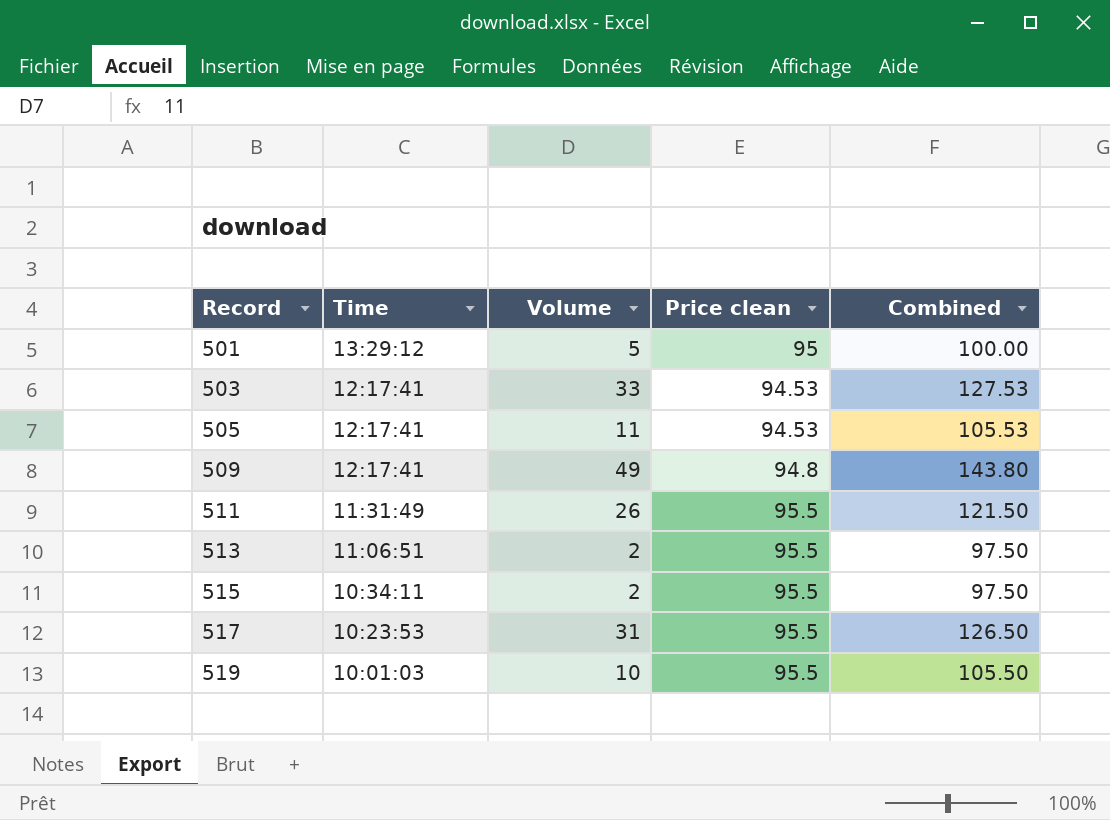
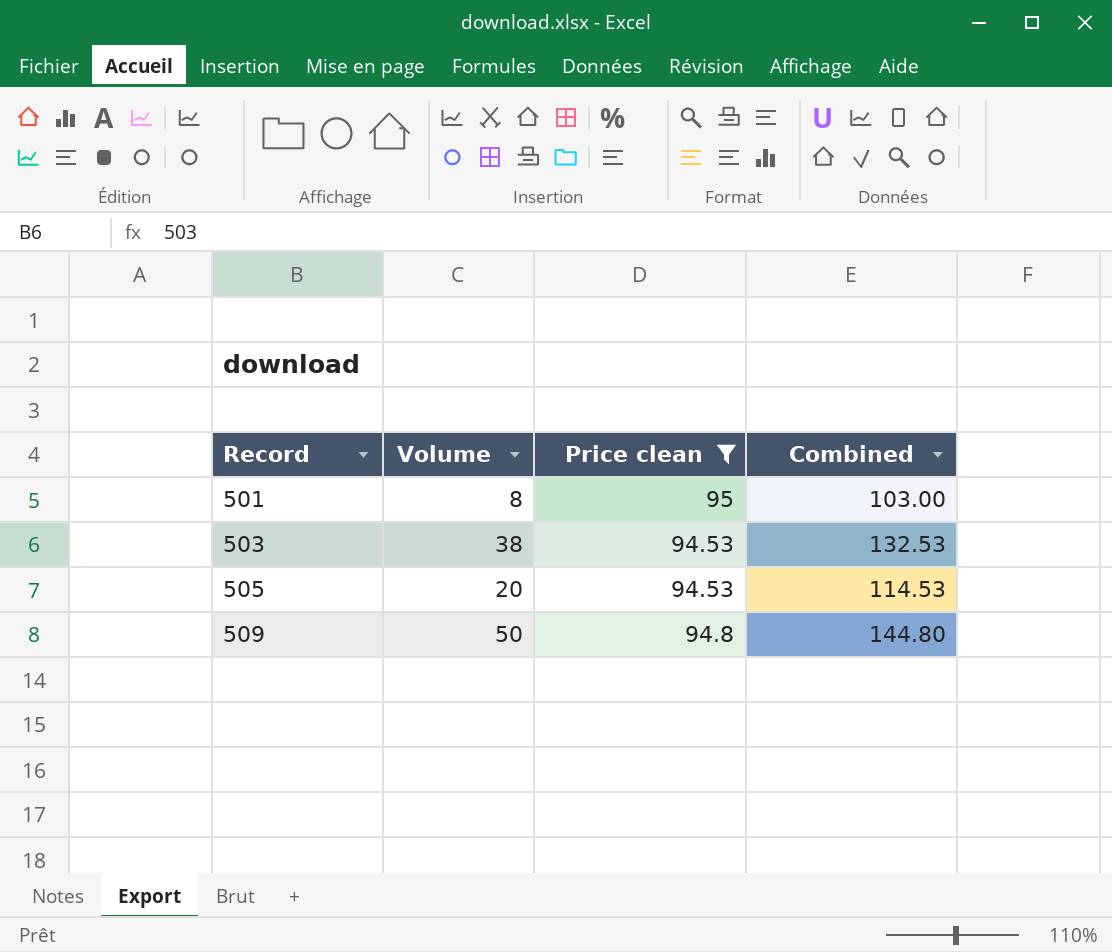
filter: none -> Price clean != 95.5
column Time | position: 2 -> none
501 | Volume: 5 -> 8
501 | Combined: 100.00 -> 103.00
503 | Volume: 33 -> 38
503 | Combined: 127.53 -> 132.53
505 | Volume: 11 -> 20
505 | Combined: 105.53 -> 114.53
509 | Volume: 49 -> 50
509 | Combined: 143.80 -> 144.80

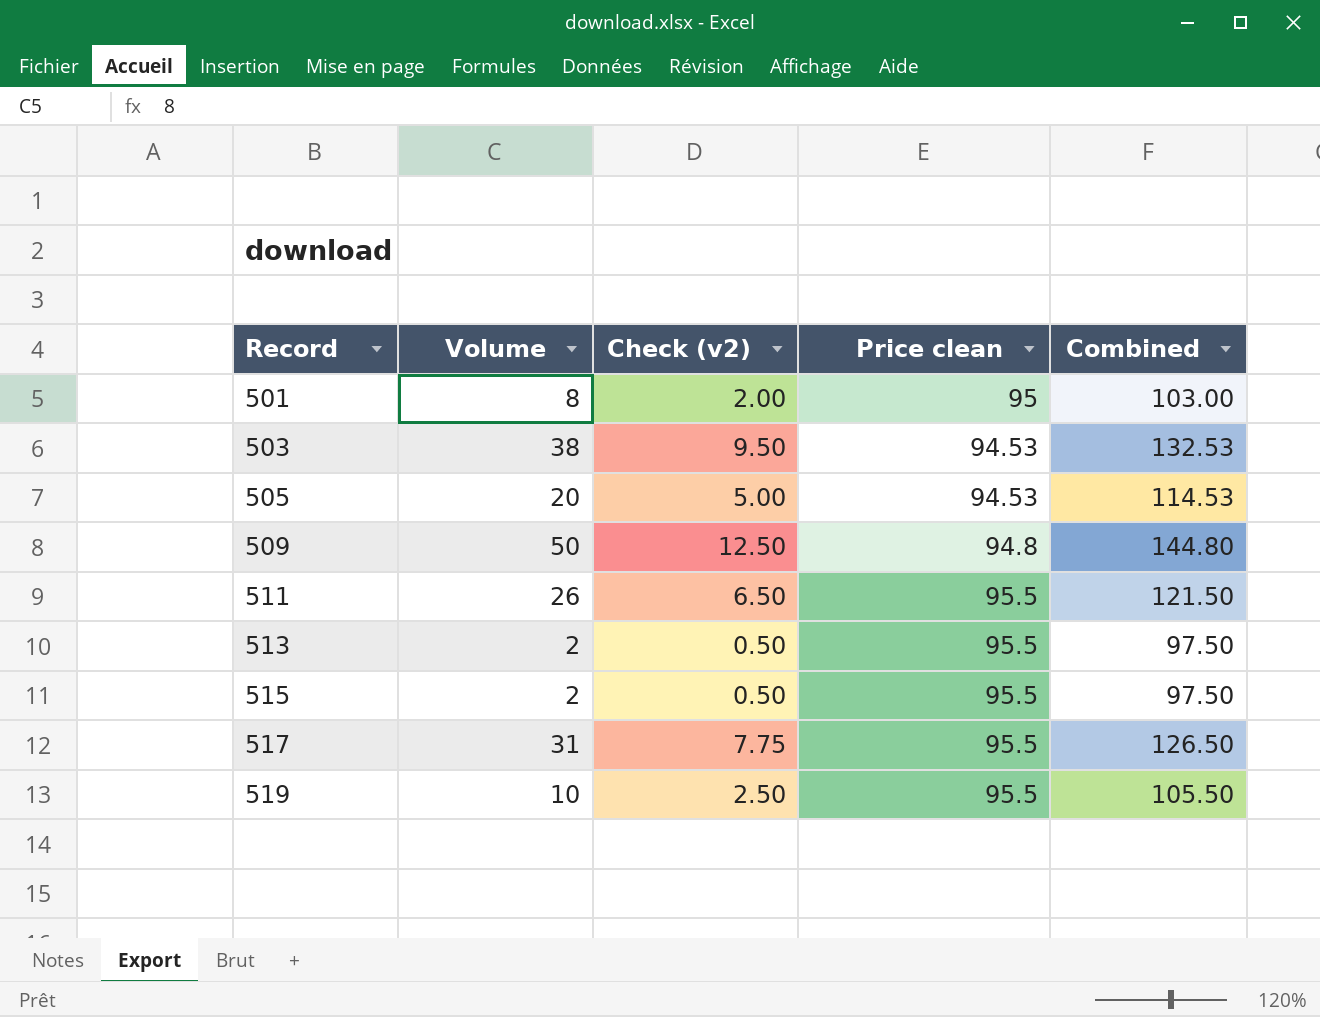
filter: Price clean != 95.5 -> none
column Check (v2) | formula: none -> [Volume] * 0.25

